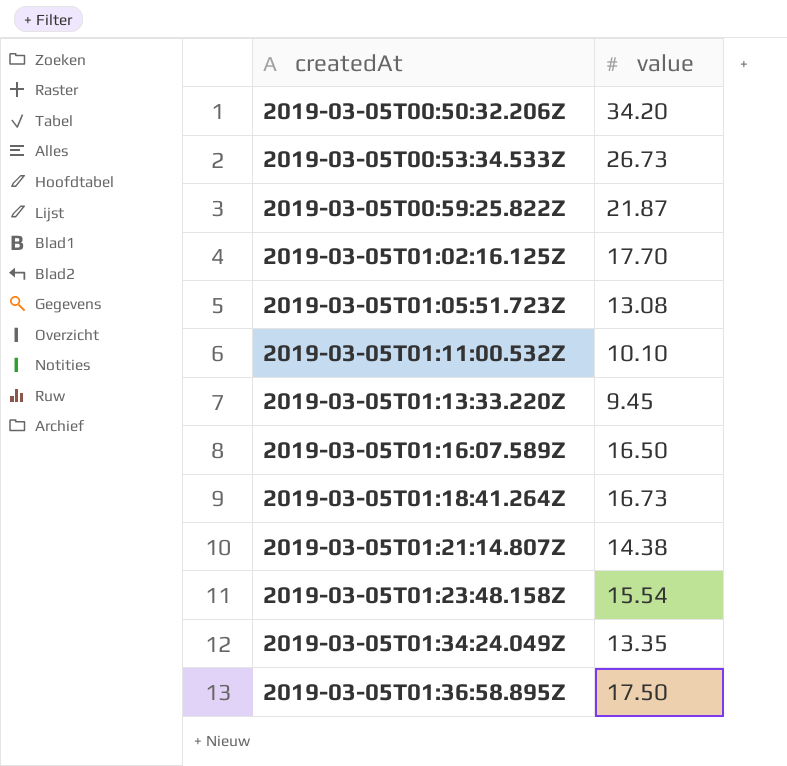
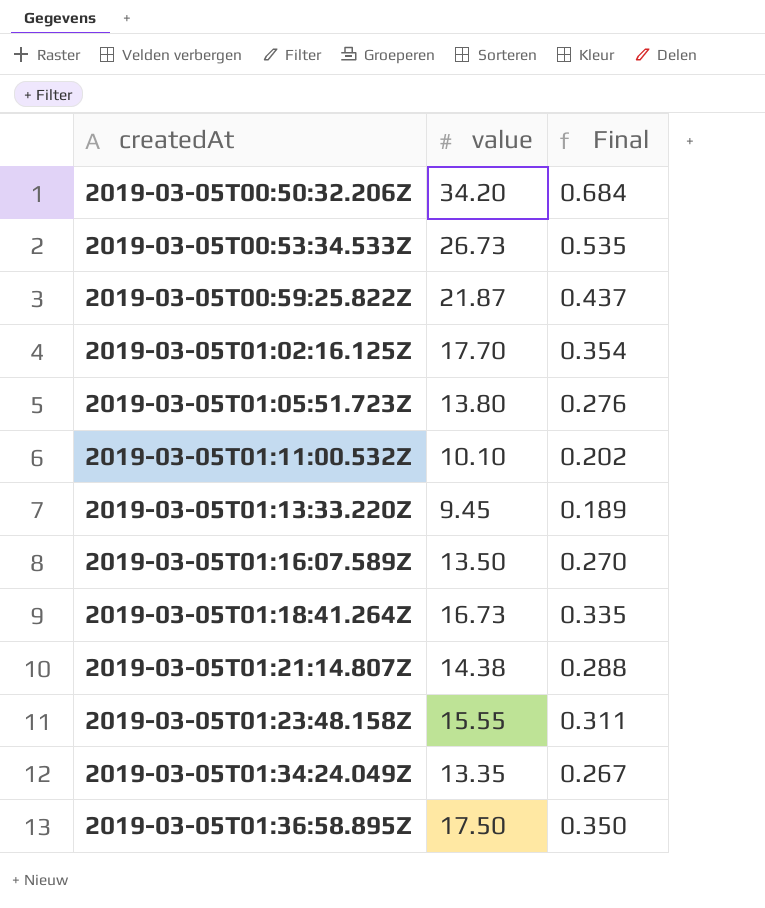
column Final | formula: none -> [value] * 0.02
2019-03-05T01:05:51.723Z | value: 13.08 -> 13.80
2019-03-05T01:16:07.589Z | value: 16.50 -> 13.50
2019-03-05T01:23:48.158Z | value: 15.54 -> 15.55

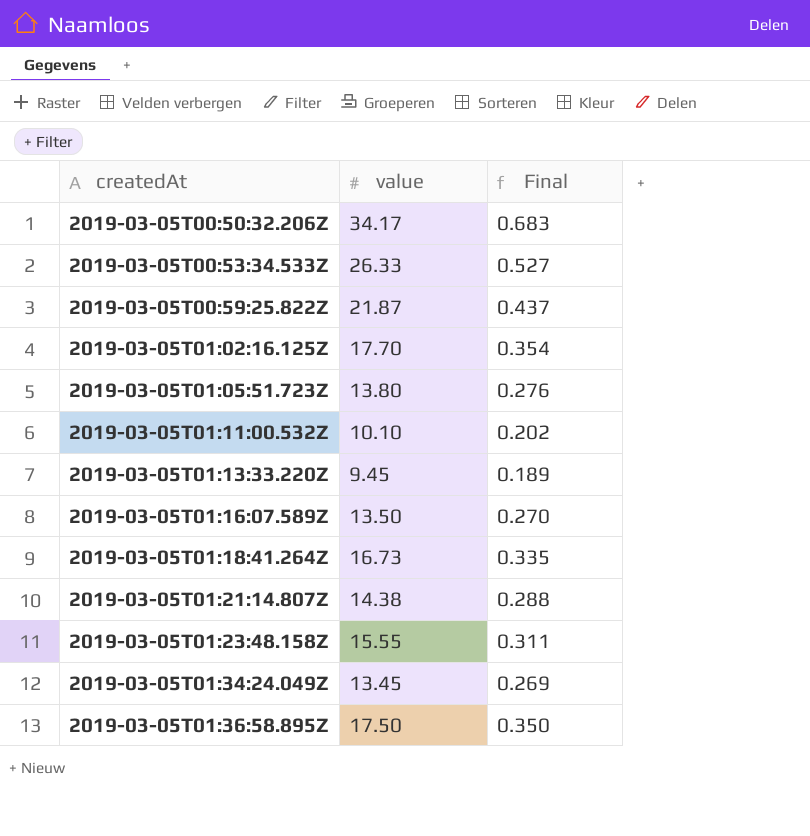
2019-03-05T00:50:32.206Z | value: 34.20 -> 34.17
2019-03-05T00:50:32.206Z | Final: 0.684 -> 0.683
2019-03-05T00:53:34.533Z | value: 26.73 -> 26.33
2019-03-05T00:53:34.533Z | Final: 0.535 -> 0.527
2019-03-05T01:34:24.049Z | value: 13.35 -> 13.45
2019-03-05T01:34:24.049Z | Final: 0.267 -> 0.269

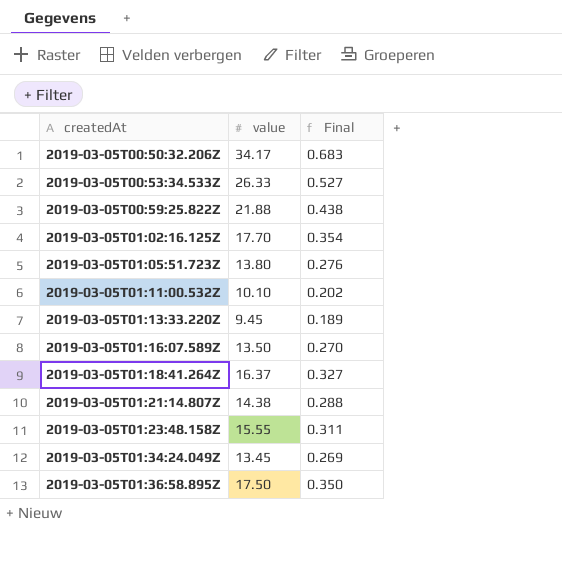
2019-03-05T00:59:25.822Z | value: 21.87 -> 21.88
2019-03-05T00:59:25.822Z | Final: 0.437 -> 0.438
2019-03-05T01:18:41.264Z | value: 16.73 -> 16.37
2019-03-05T01:18:41.264Z | Final: 0.335 -> 0.327

